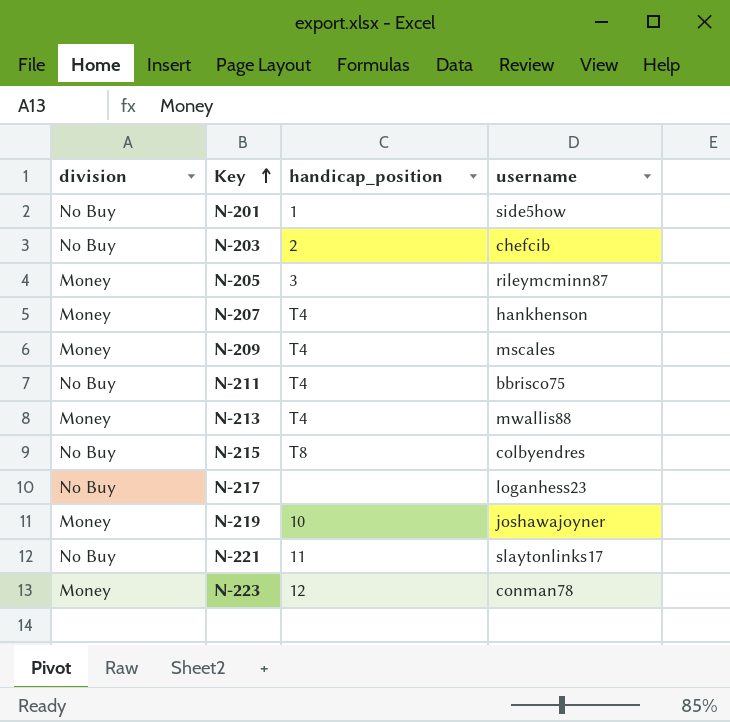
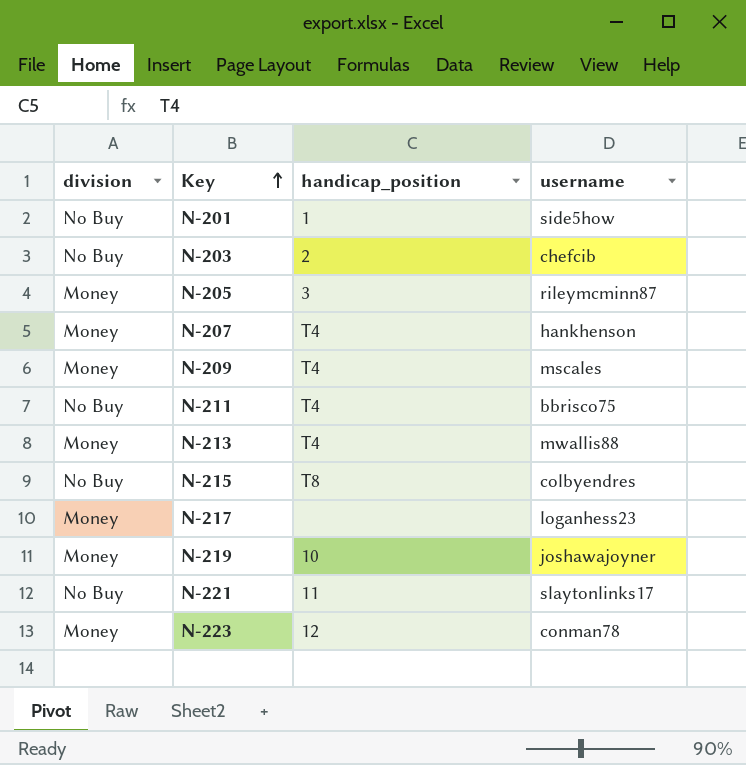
N-217 | division: No Buy -> Money

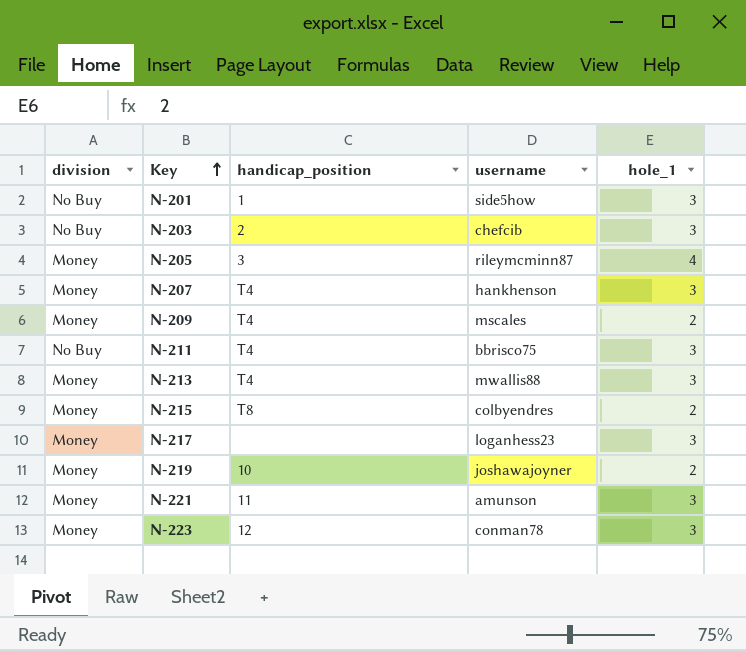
column hole_1 | position: none -> 5
N-215 | division: No Buy -> Money
N-221 | division: No Buy -> Money
N-221 | username: slaytonlinks17 -> amunson

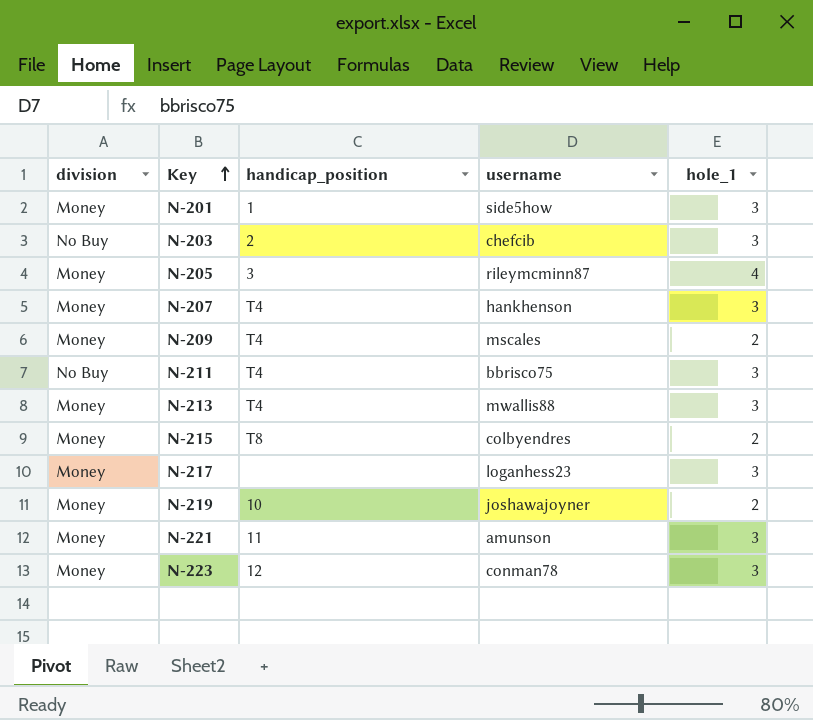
N-201 | division: No Buy -> Money

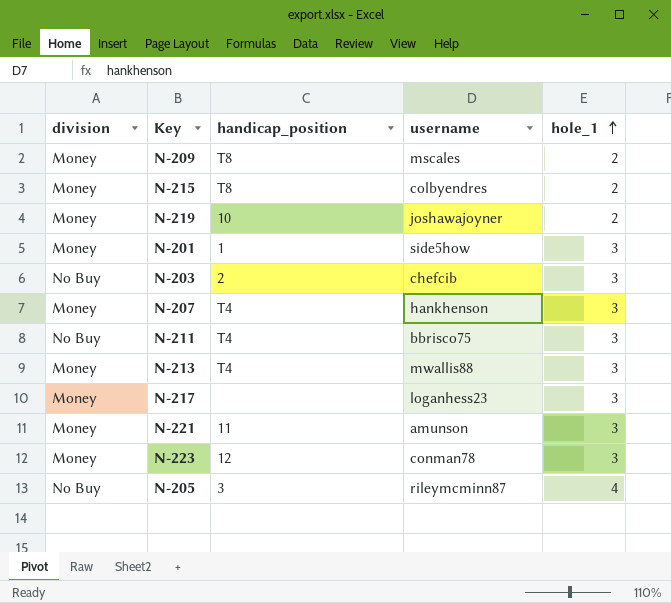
row order: Key ascending -> hole_1 ascending
N-209 | handicap_position: T4 -> T8
N-205 | division: Money -> No Buy

